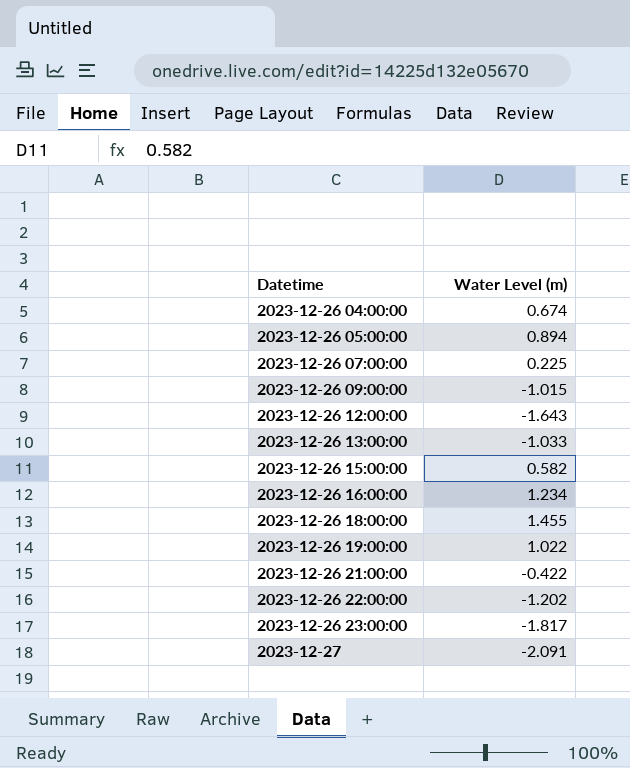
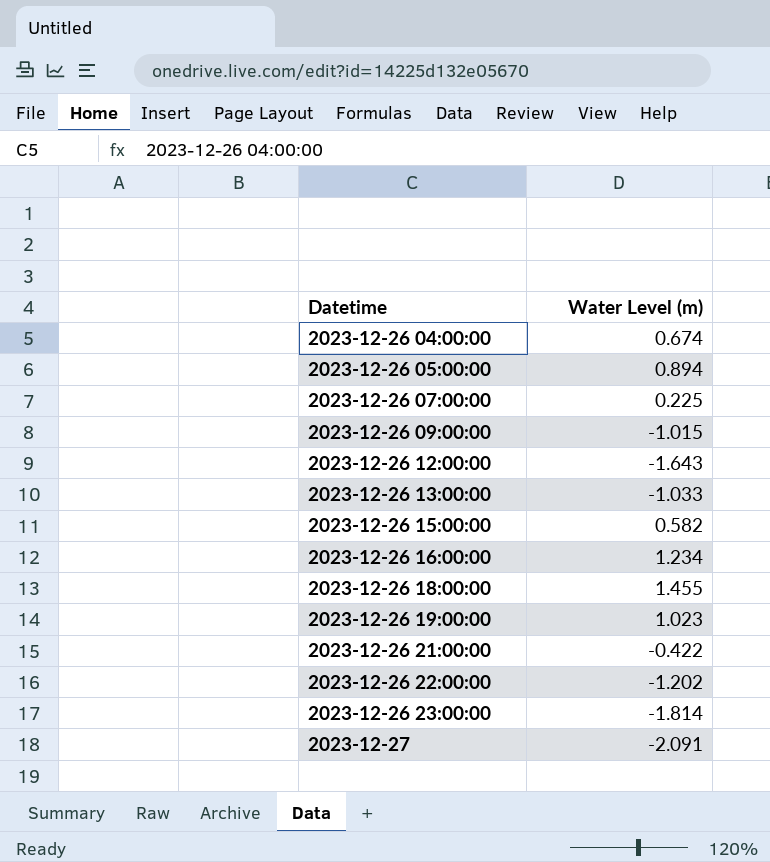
2023-12-26 19:00:00 | Water Level (m): 1.022 -> 1.023
2023-12-26 23:00:00 | Water Level (m): -1.817 -> -1.814

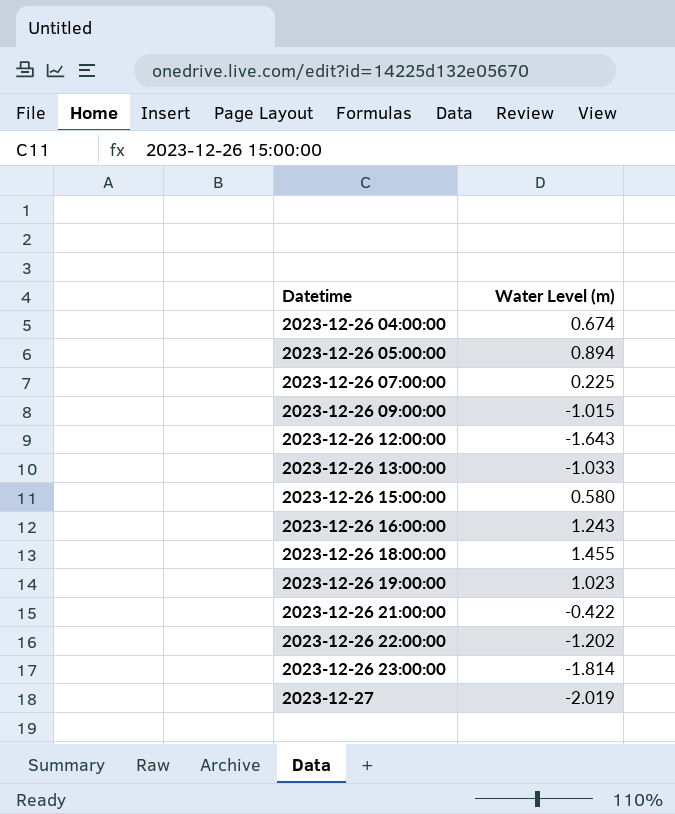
2023-12-26 15:00:00 | Water Level (m): 0.582 -> 0.580
2023-12-26 16:00:00 | Water Level (m): 1.234 -> 1.243
2023-12-27 | Water Level (m): -2.091 -> -2.019

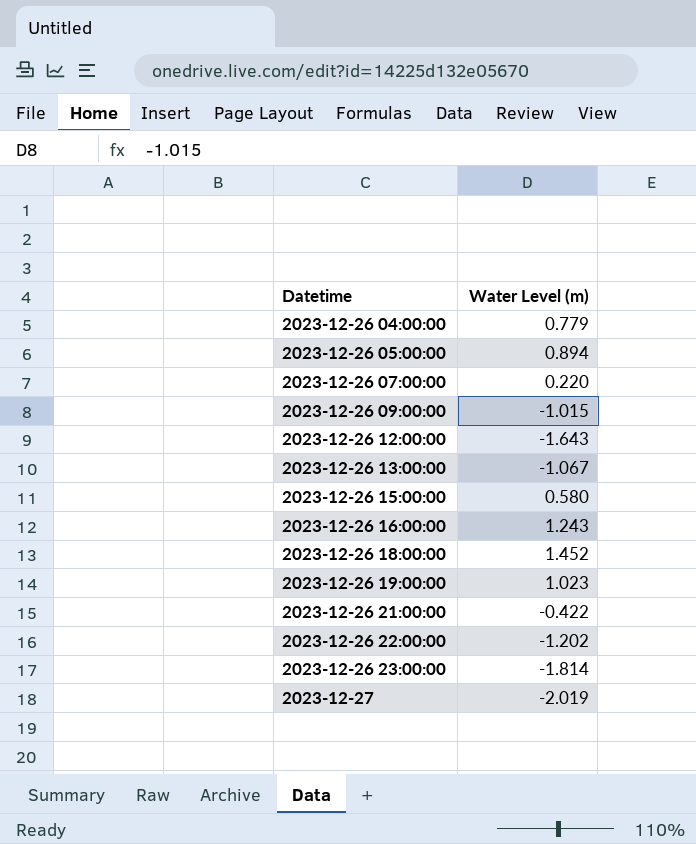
2023-12-26 04:00:00 | Water Level (m): 0.674 -> 0.779
2023-12-26 07:00:00 | Water Level (m): 0.225 -> 0.220
2023-12-26 13:00:00 | Water Level (m): -1.033 -> -1.067
2023-12-26 18:00:00 | Water Level (m): 1.455 -> 1.452

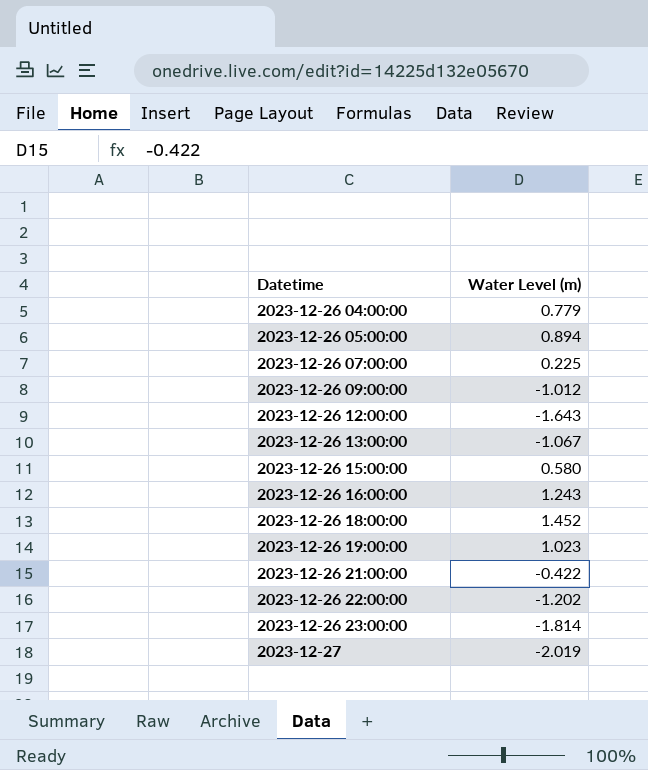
2023-12-26 07:00:00 | Water Level (m): 0.220 -> 0.225
2023-12-26 09:00:00 | Water Level (m): -1.015 -> -1.012

